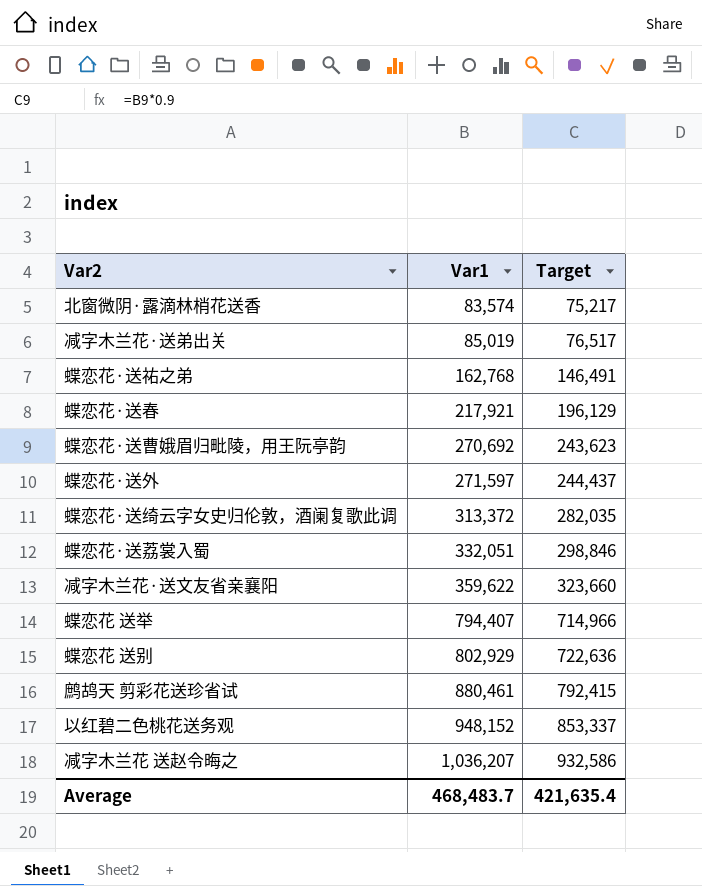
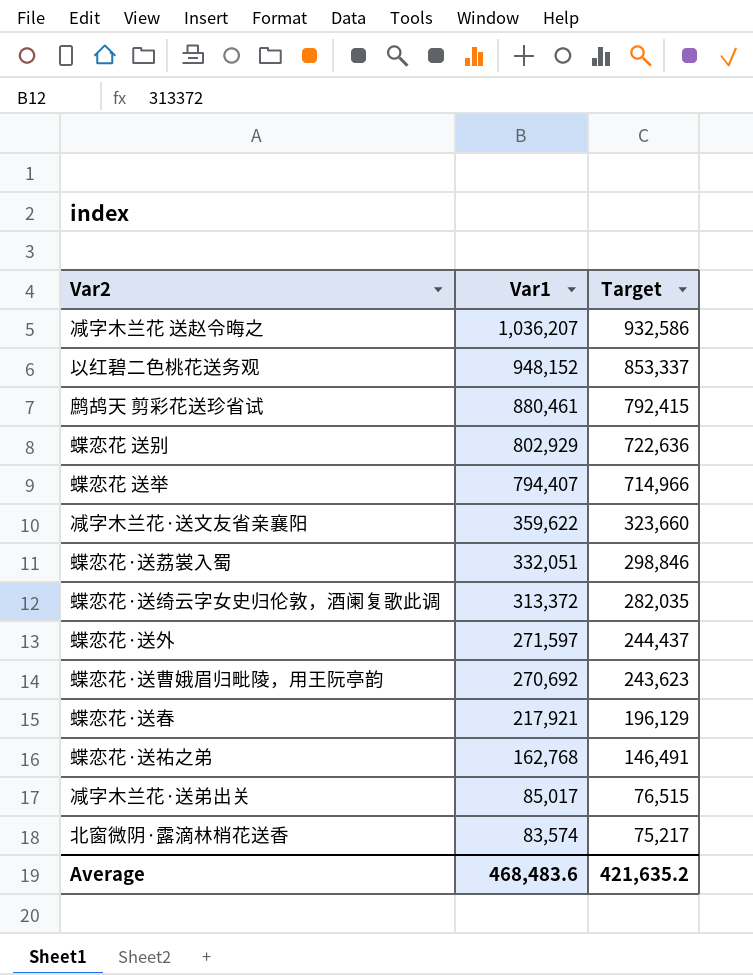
row order: Var1 ascending -> Var1 descending
减字木兰花·送弟出关 | Var1: 85,019 -> 85,017
减字木兰花·送弟出关 | Target: 76,517 -> 76,515
Average | Var1: 468,483.7 -> 468,483.6
Average | Target: 421,635.4 -> 421,635.2

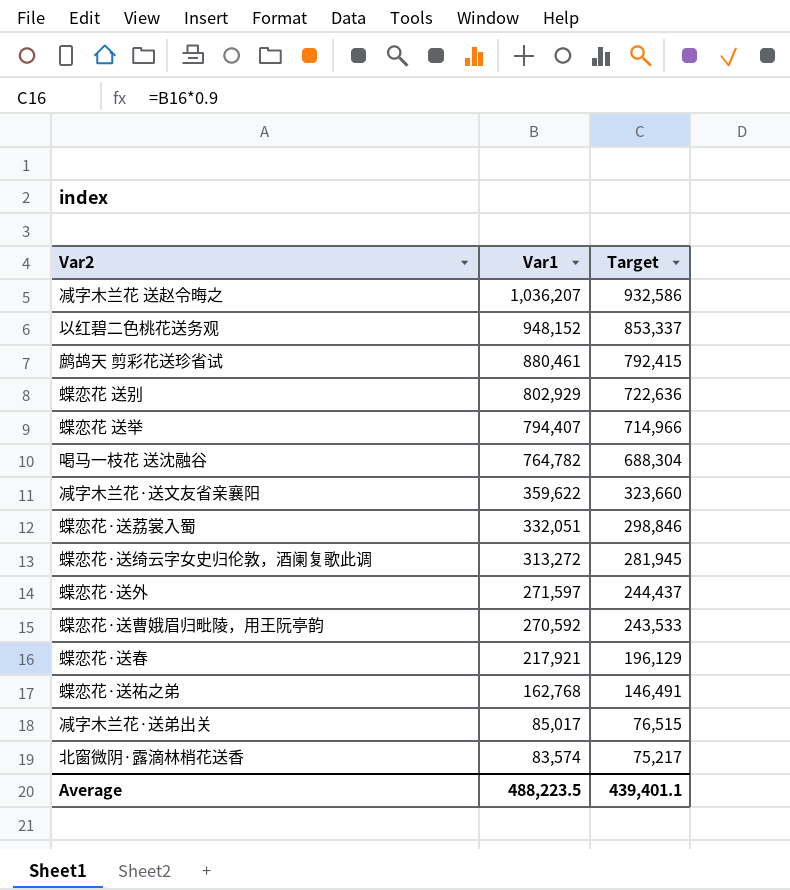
row 喝马一枝花 送沈融谷: none -> 764,782 | 688,304
蝶恋花·送绮云字女史归伦敦，酒阑复歌此调 | Var1: 313,372 -> 313,272
蝶恋花·送绮云字女史归伦敦，酒阑复歌此调 | Target: 282,035 -> 281,945
蝶恋花·送曹娥眉归毗陵，用王阮亭韵 | Var1: 270,692 -> 270,592
蝶恋花·送曹娥眉归毗陵，用王阮亭韵 | Target: 243,623 -> 243,533
Average | Var1: 468,483.6 -> 488,223.5
Average | Target: 421,635.2 -> 439,401.1

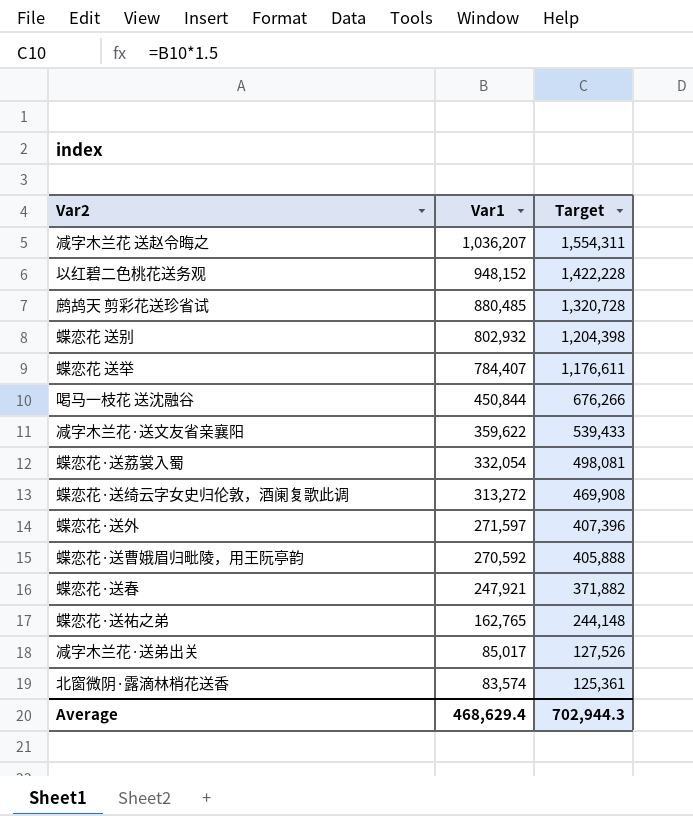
column Target | formula: [Var1] * 0.9 -> [Var1] * 1.5
鹧鸪天 剪彩花送珍省试 | Var1: 880,461 -> 880,485
蝶恋花 送别 | Var1: 802,929 -> 802,932
蝶恋花 送举 | Var1: 794,407 -> 784,407
喝马一枝花 送沈融谷 | Var1: 764,782 -> 450,844
蝶恋花·送荔裳入蜀 | Var1: 332,051 -> 332,054
蝶恋花·送春 | Var1: 217,921 -> 247,921
蝶恋花·送祐之弟 | Var1: 162,768 -> 162,765
Average | Var1: 488,223.5 -> 468,629.4
Average | Target: 439,401.1 -> 702,944.3

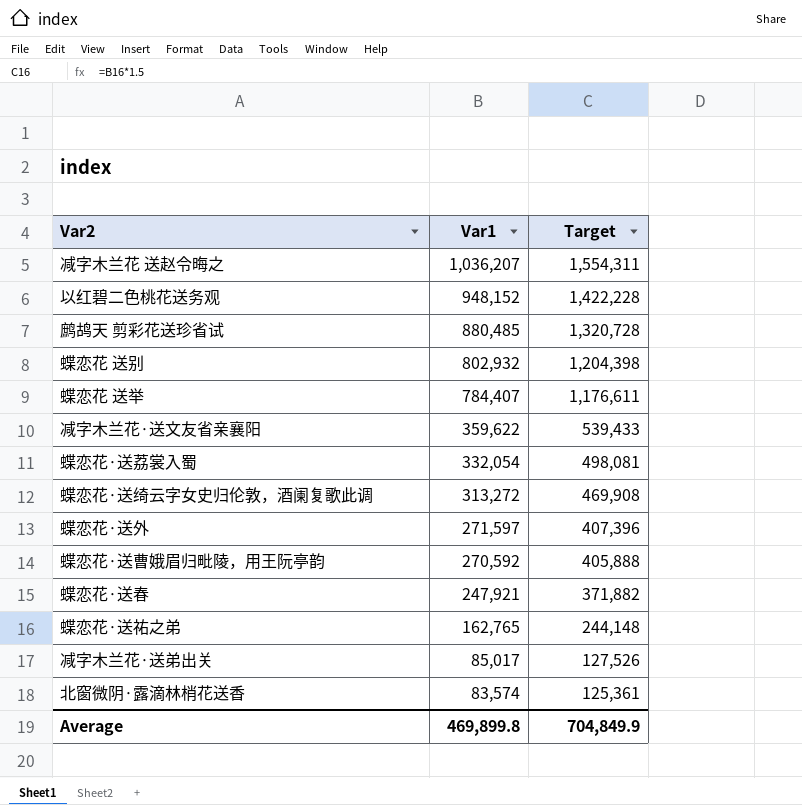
row 喝马一枝花 送沈融谷: 450,844 | 676,266 -> none
Average | Var1: 468,629.4 -> 469,899.8
Average | Target: 702,944.3 -> 704,849.9

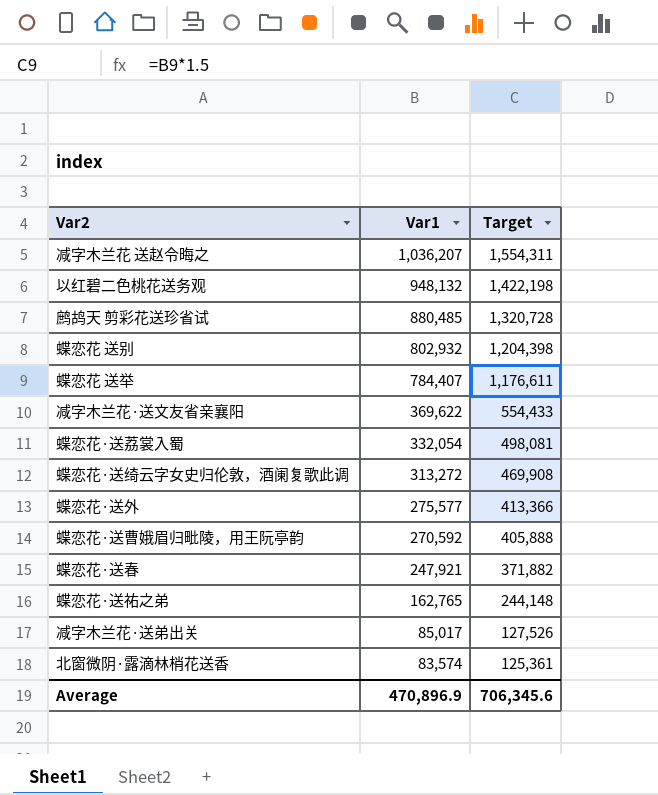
以红碧二色桃花送务观 | Var1: 948,152 -> 948,132
以红碧二色桃花送务观 | Target: 1,422,228 -> 1,422,198
减字木兰花·送文友省亲襄阳 | Var1: 359,622 -> 369,622
减字木兰花·送文友省亲襄阳 | Target: 539,433 -> 554,433
蝶恋花·送外 | Var1: 271,597 -> 275,577
蝶恋花·送外 | Target: 407,396 -> 413,366
Average | Var1: 469,899.8 -> 470,896.9
Average | Target: 704,849.9 -> 706,345.6

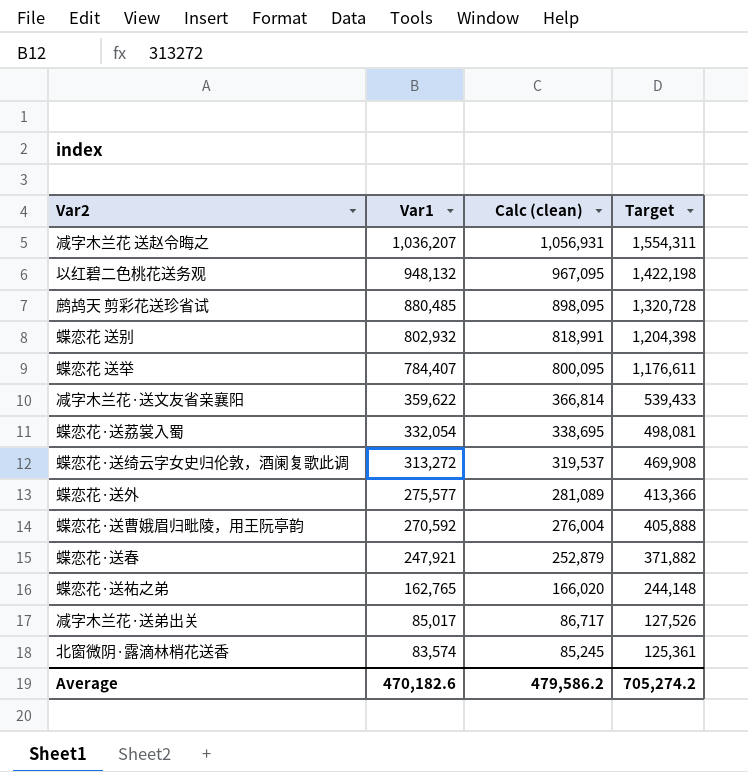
column Calc (clean) | formula: none -> [Var1] * 1.02
减字木兰花·送文友省亲襄阳 | Var1: 369,622 -> 359,622
减字木兰花·送文友省亲襄阳 | Target: 554,433 -> 539,433
Average | Var1: 470,896.9 -> 470,182.6
Average | Target: 706,345.6 -> 705,274.2

